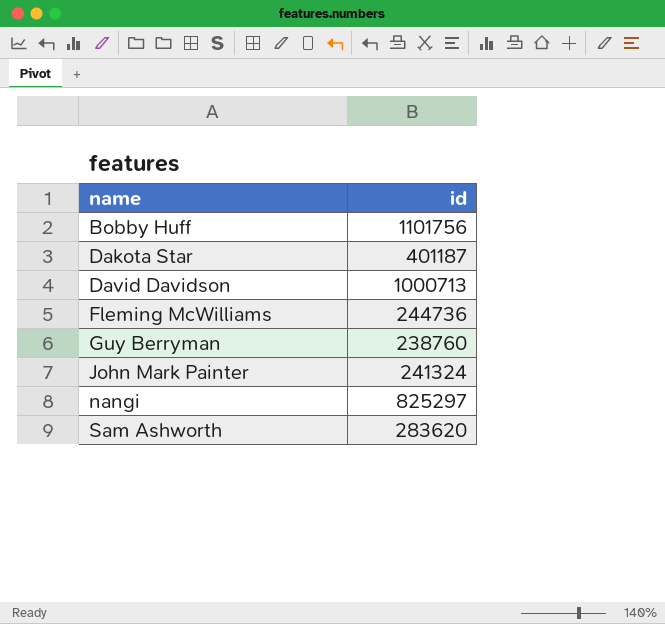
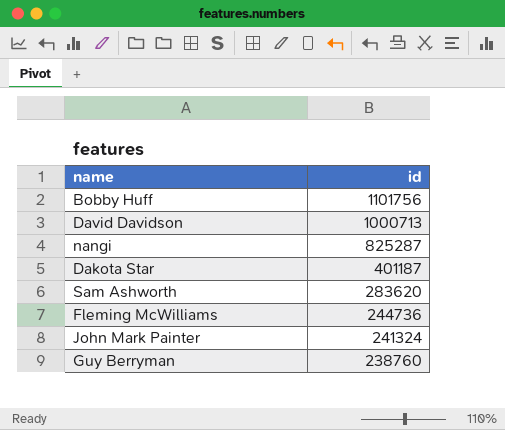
row order: name ascending -> id descending
nangi | id: 825297 -> 825287

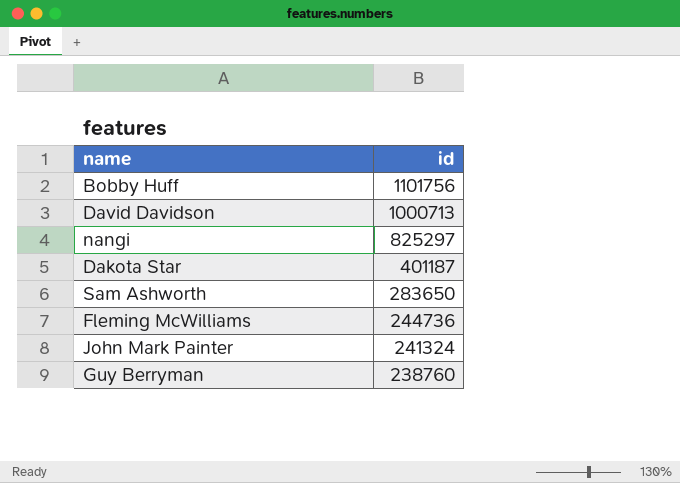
nangi | id: 825287 -> 825297
Sam Ashworth | id: 283620 -> 283650

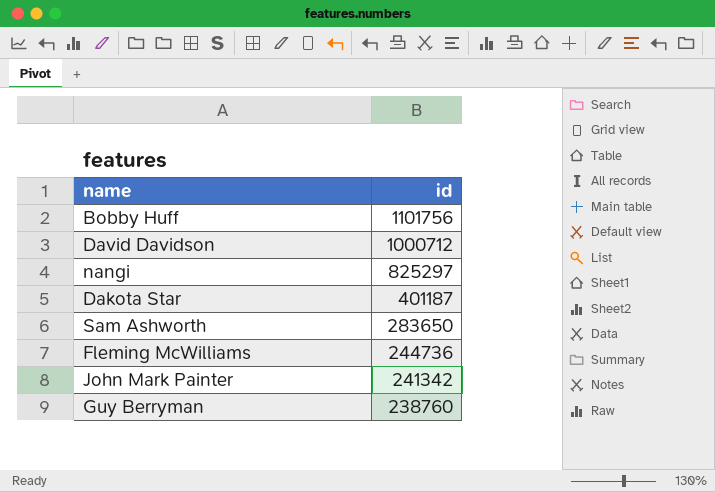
David Davidson | id: 1000713 -> 1000712
John Mark Painter | id: 241324 -> 241342

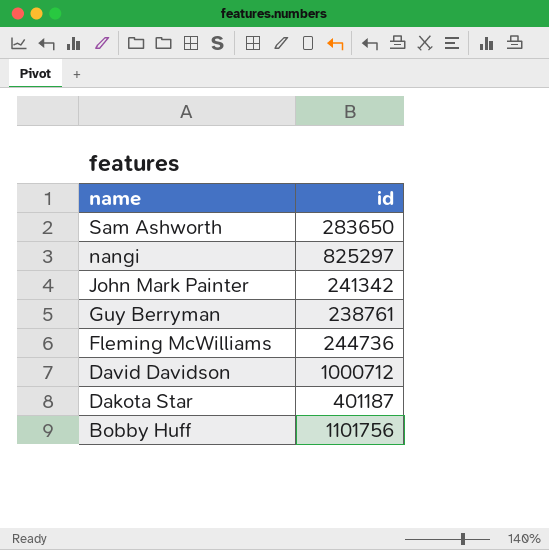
row order: id descending -> name descending
Guy Berryman | id: 238760 -> 238761

